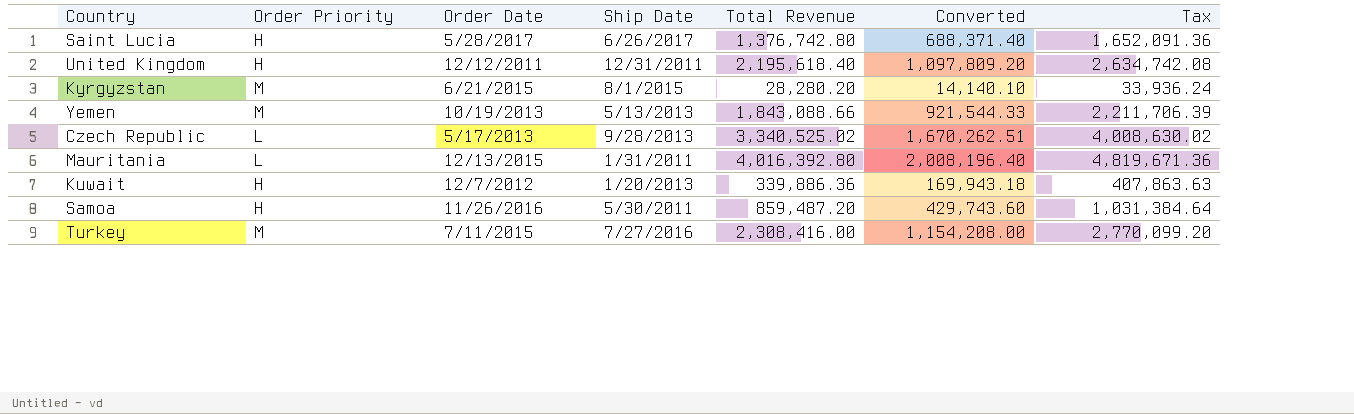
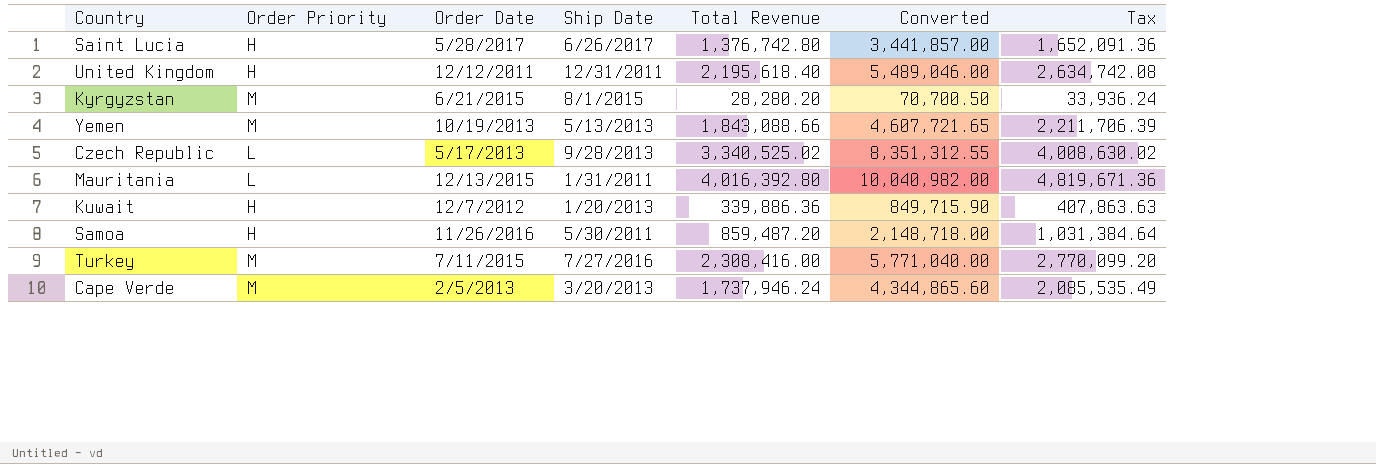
column Converted | formula: [Total Revenue] * 0.5 -> [Total Revenue] * 2.5
row Cape Verde: none -> M | 2/5/2013 | 3/20/2013 | 1,737,946.24 | 4,344,865.60 | 2,085,535.49

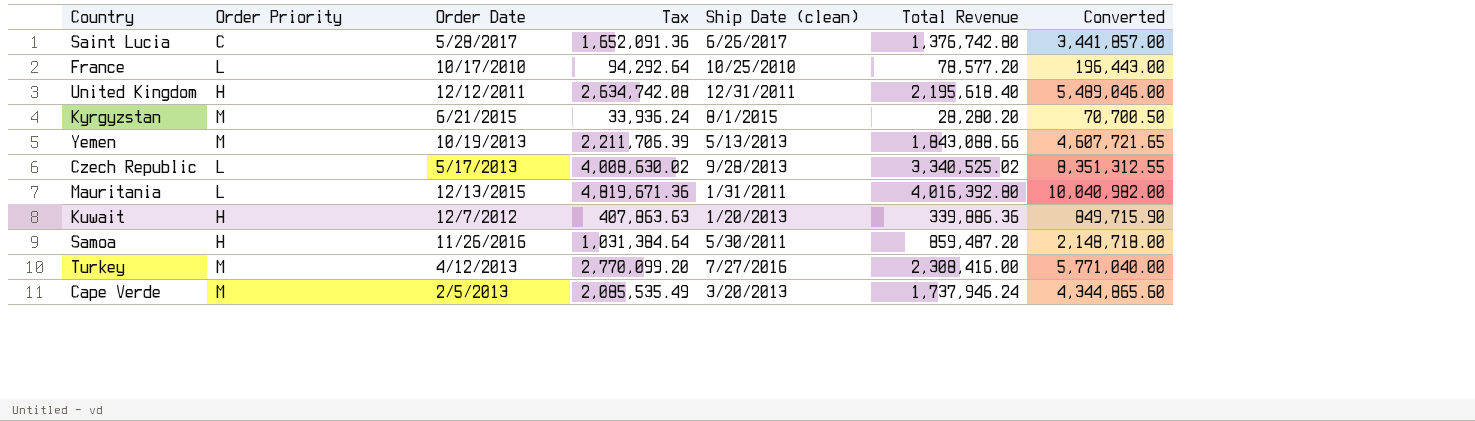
column Tax | position: 7 -> 4
column name: Ship Date -> Ship Date (clean)
Saint Lucia | Order Priority: H -> C
row France: none -> L | 10/17/2010 | 94,292.64 | 10/25/2010 | 78,577.20 | 196,443.00
Turkey | Order Date: 7/11/2015 -> 4/12/2013

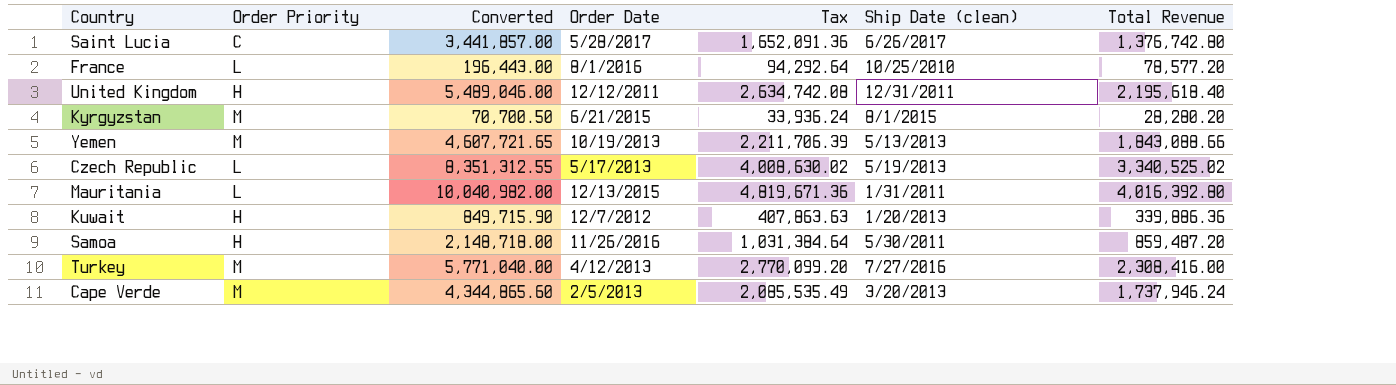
column Converted | position: 7 -> 3
France | Order Date: 10/17/2010 -> 8/1/2016
Czech Republic | Ship Date (clean): 9/28/2013 -> 5/19/2013

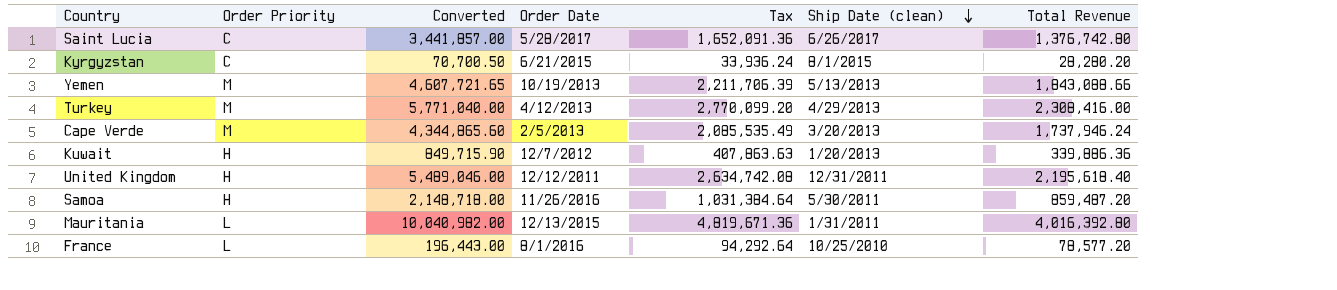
row order: none -> Ship Date (clean) descending
row Czech Republic: L | 8,351,312.55 | 5/17/2013 | 4,008,630.02 | 5/19/2013 | 3,340,525.02 -> none
Kyrgyzstan | Order Priority: M -> C
Turkey | Ship Date (clean): 7/27/2016 -> 4/29/2013

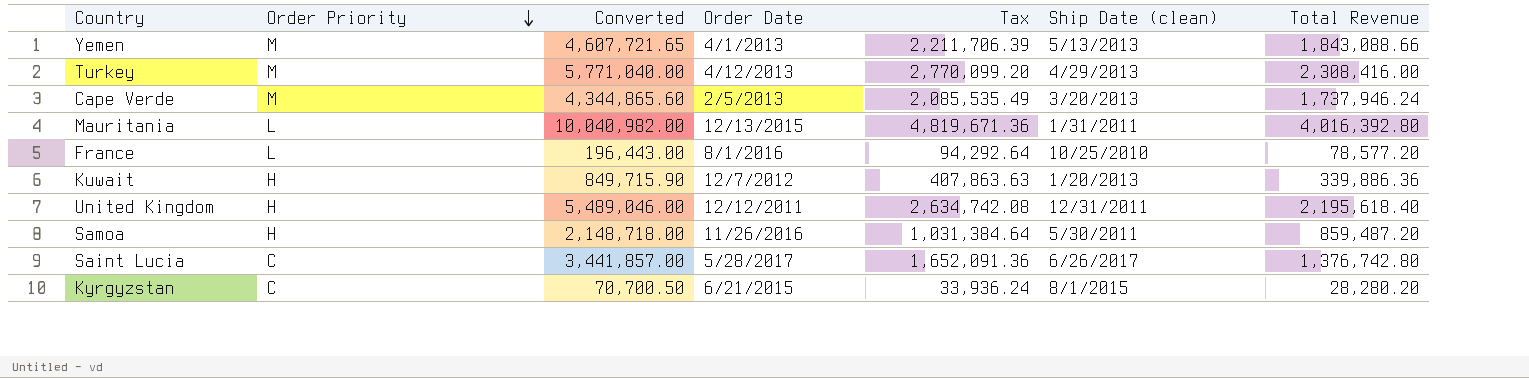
row order: Ship Date (clean) descending -> Order Priority descending
Yemen | Order Date: 10/19/2013 -> 4/1/2013

